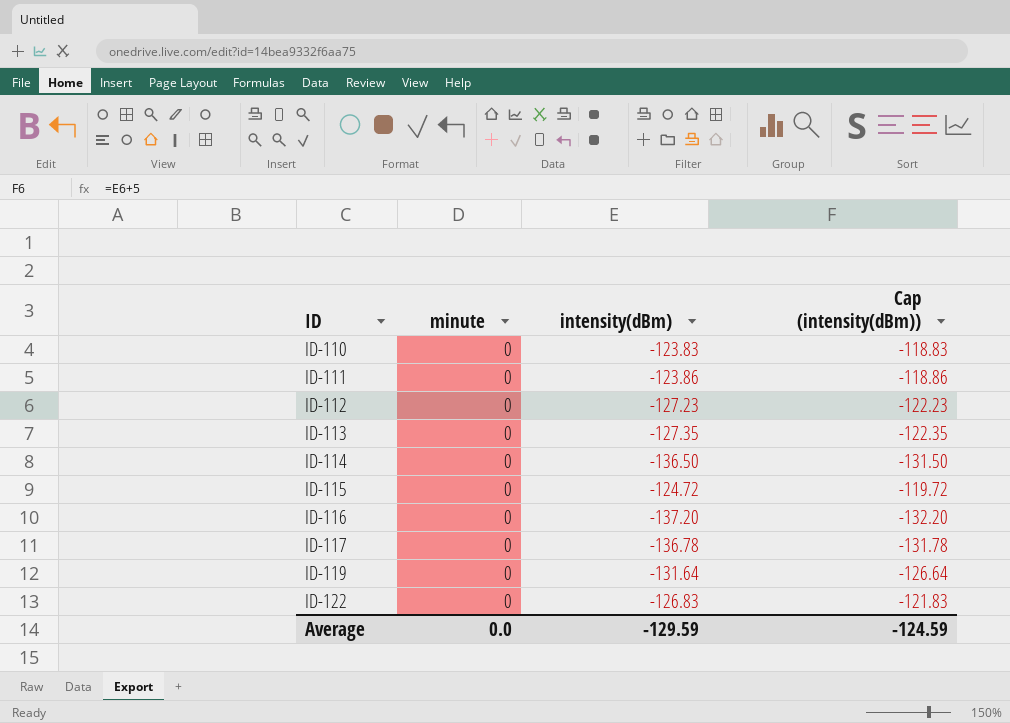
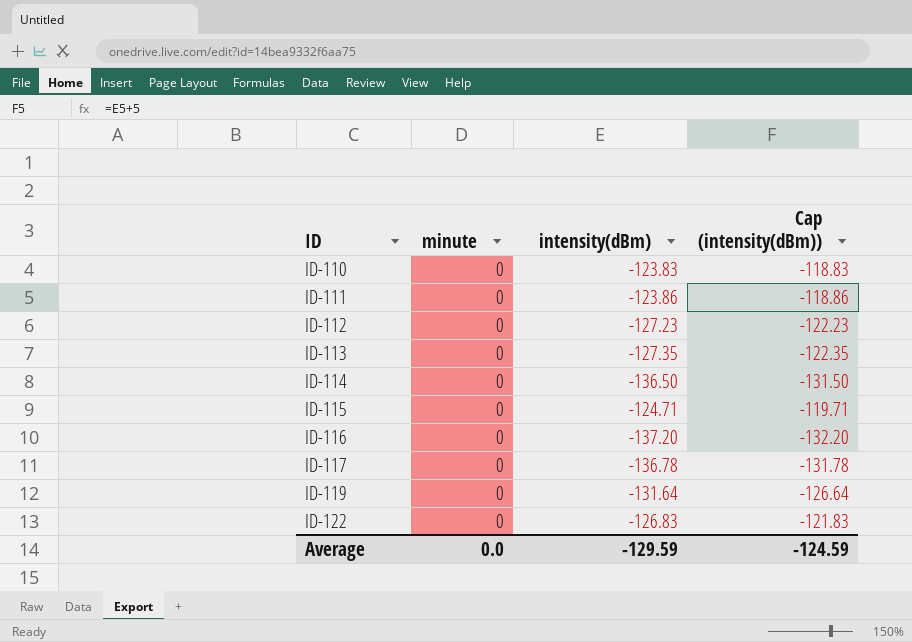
ID-115 | intensity(dBm): -124.72 -> -124.71
ID-115 | Cap (intensity(dBm)): -119.72 -> -119.71

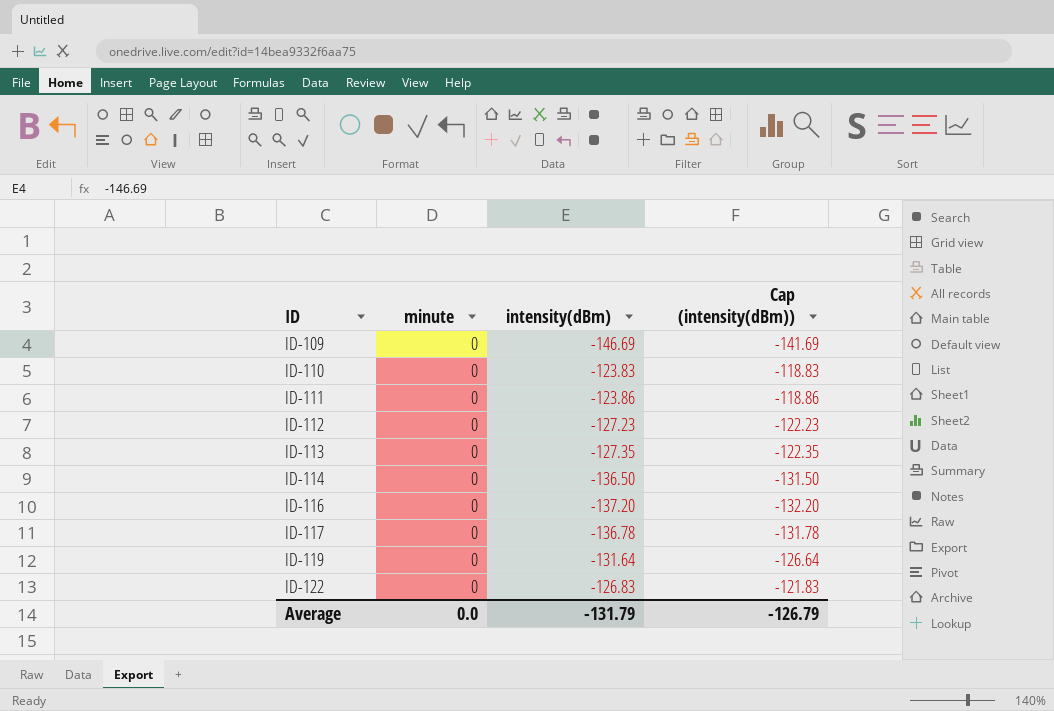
row ID-115: 0 | -124.71 | -119.71 -> none
row ID-109: none -> 0 | -146.69 | -141.69
Average | intensity(dBm): -129.59 -> -131.79
Average | Cap (intensity(dBm)): -124.59 -> -126.79

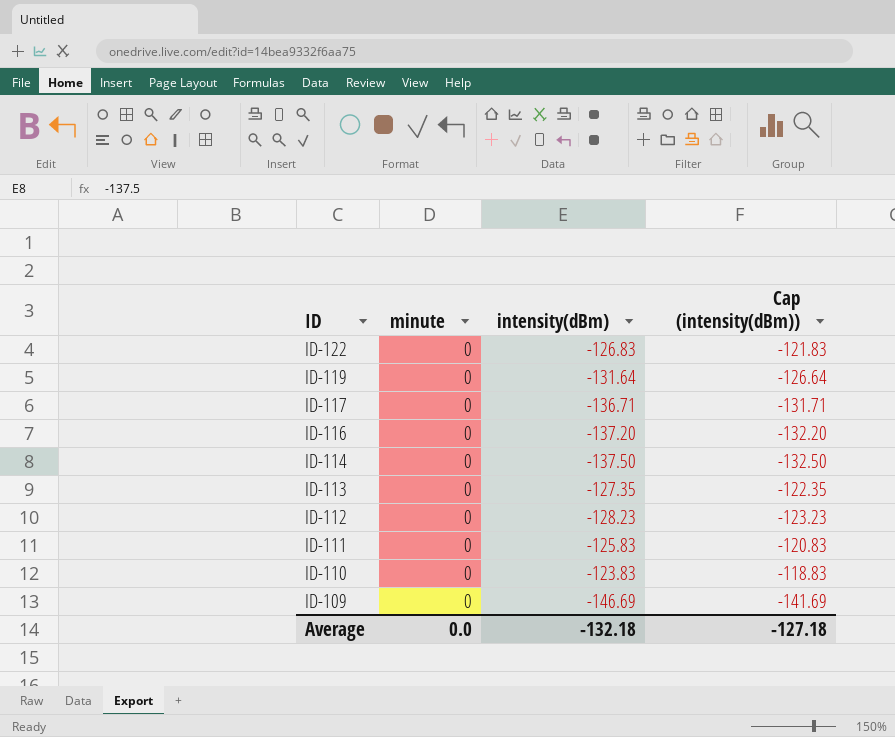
row order: ID ascending -> ID descending
ID-117 | intensity(dBm): -136.78 -> -136.71
ID-117 | Cap (intensity(dBm)): -131.78 -> -131.71
ID-114 | intensity(dBm): -136.50 -> -137.50
ID-114 | Cap (intensity(dBm)): -131.50 -> -132.50
ID-112 | intensity(dBm): -127.23 -> -128.23
ID-112 | Cap (intensity(dBm)): -122.23 -> -123.23
ID-111 | intensity(dBm): -123.86 -> -125.83
ID-111 | Cap (intensity(dBm)): -118.86 -> -120.83
Average | intensity(dBm): -131.79 -> -132.18
Average | Cap (intensity(dBm)): -126.79 -> -127.18

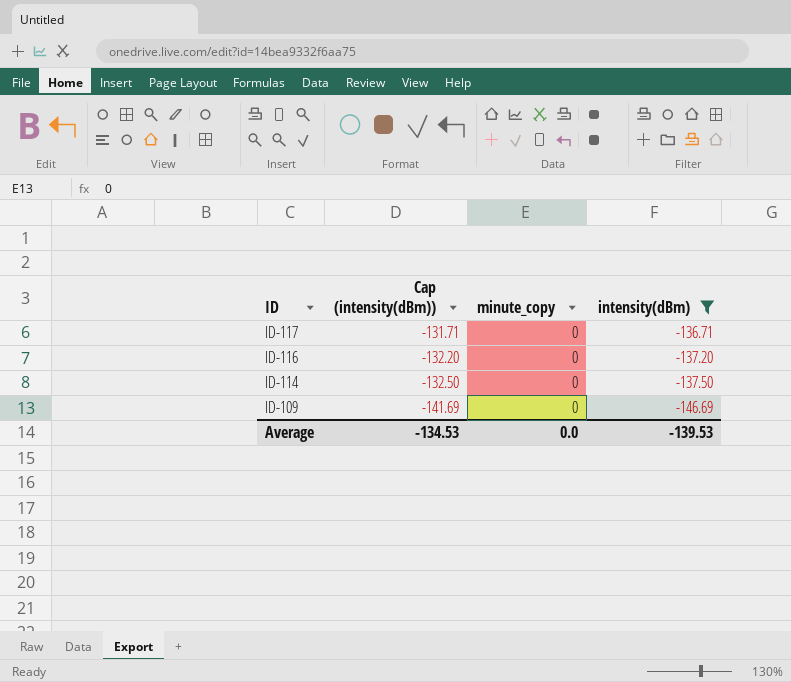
filter: none -> intensity(dBm) <= -136.71
column Cap (intensity(dBm)) | position: 4 -> 2
column name: minute -> minute_copy
Average | Cap (intensity(dBm)): -127.18 -> -134.53
Average | intensity(dBm): -132.18 -> -139.53

